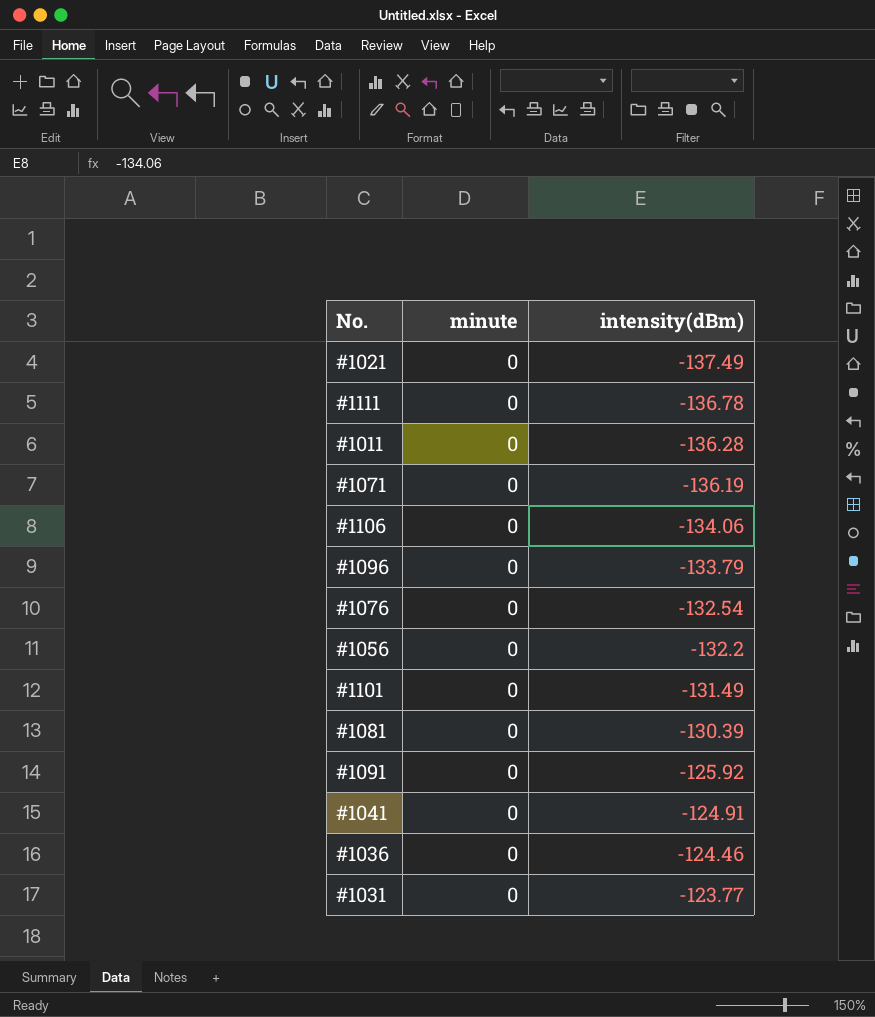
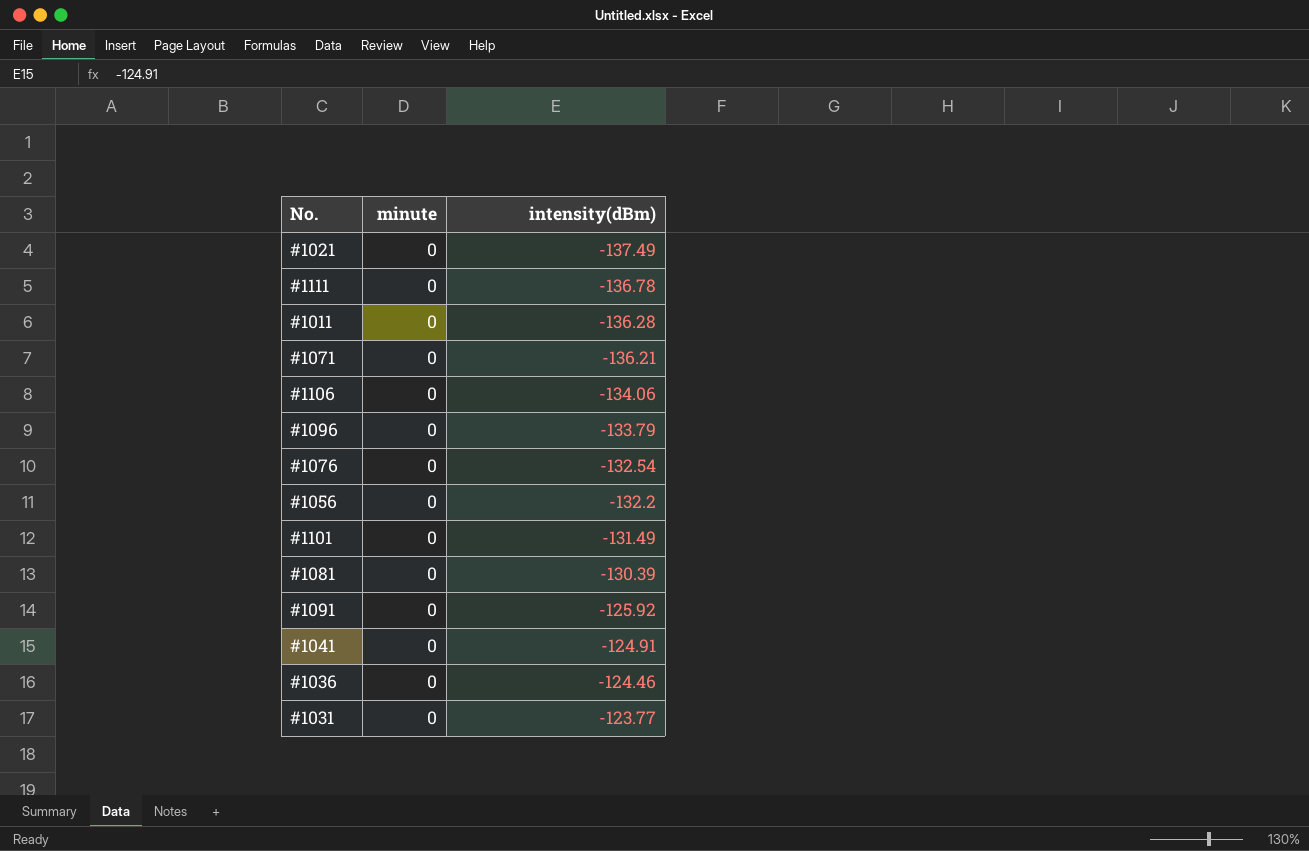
#1071 | intensity(dBm): -136.19 -> -136.21

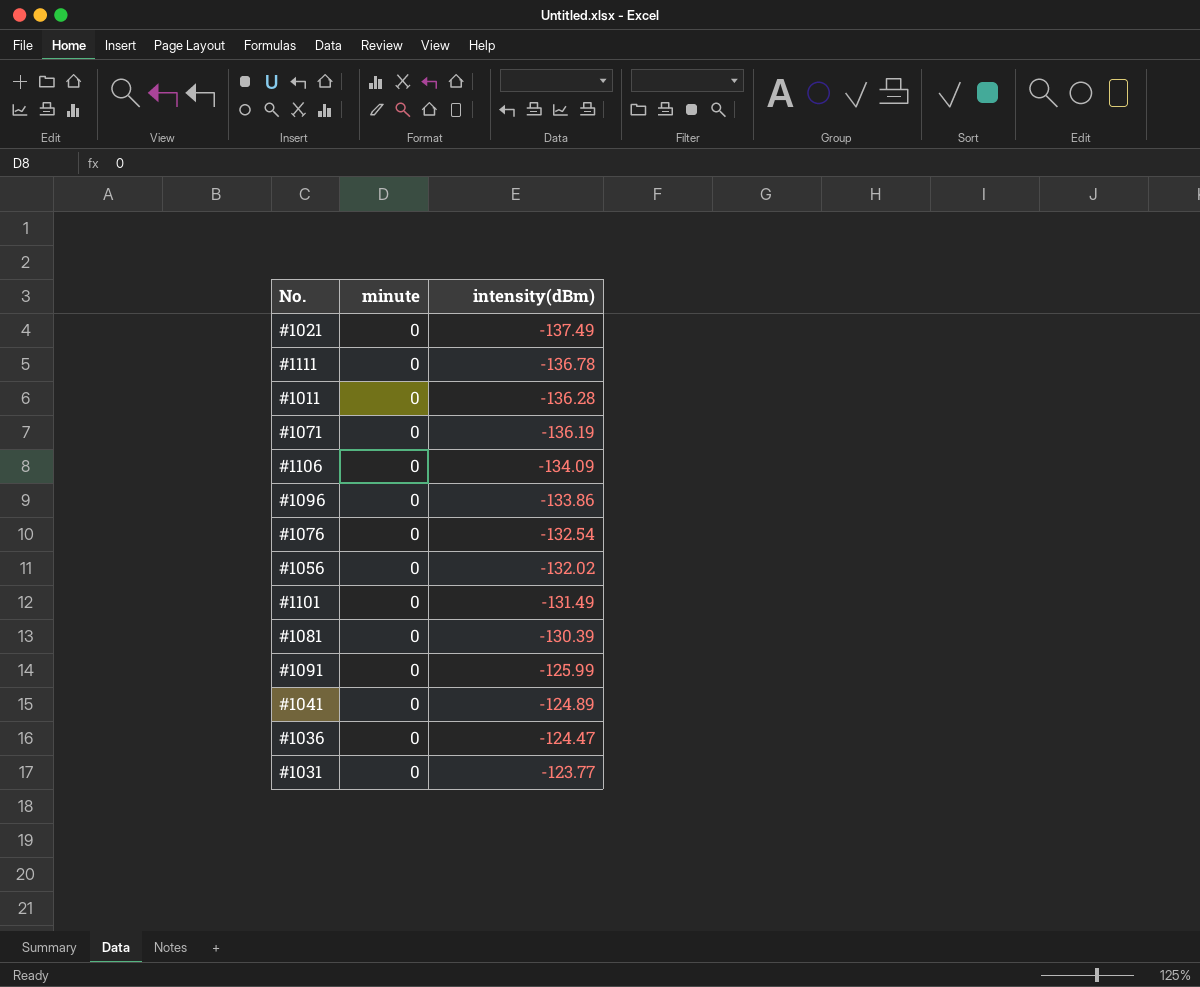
#1071 | intensity(dBm): -136.21 -> -136.19
#1106 | intensity(dBm): -134.06 -> -134.09
#1096 | intensity(dBm): -133.79 -> -133.86
#1056 | intensity(dBm): -132.2 -> -132.02
#1091 | intensity(dBm): -125.92 -> -125.99
#1041 | intensity(dBm): -124.91 -> -124.89
#1036 | intensity(dBm): -124.46 -> -124.47

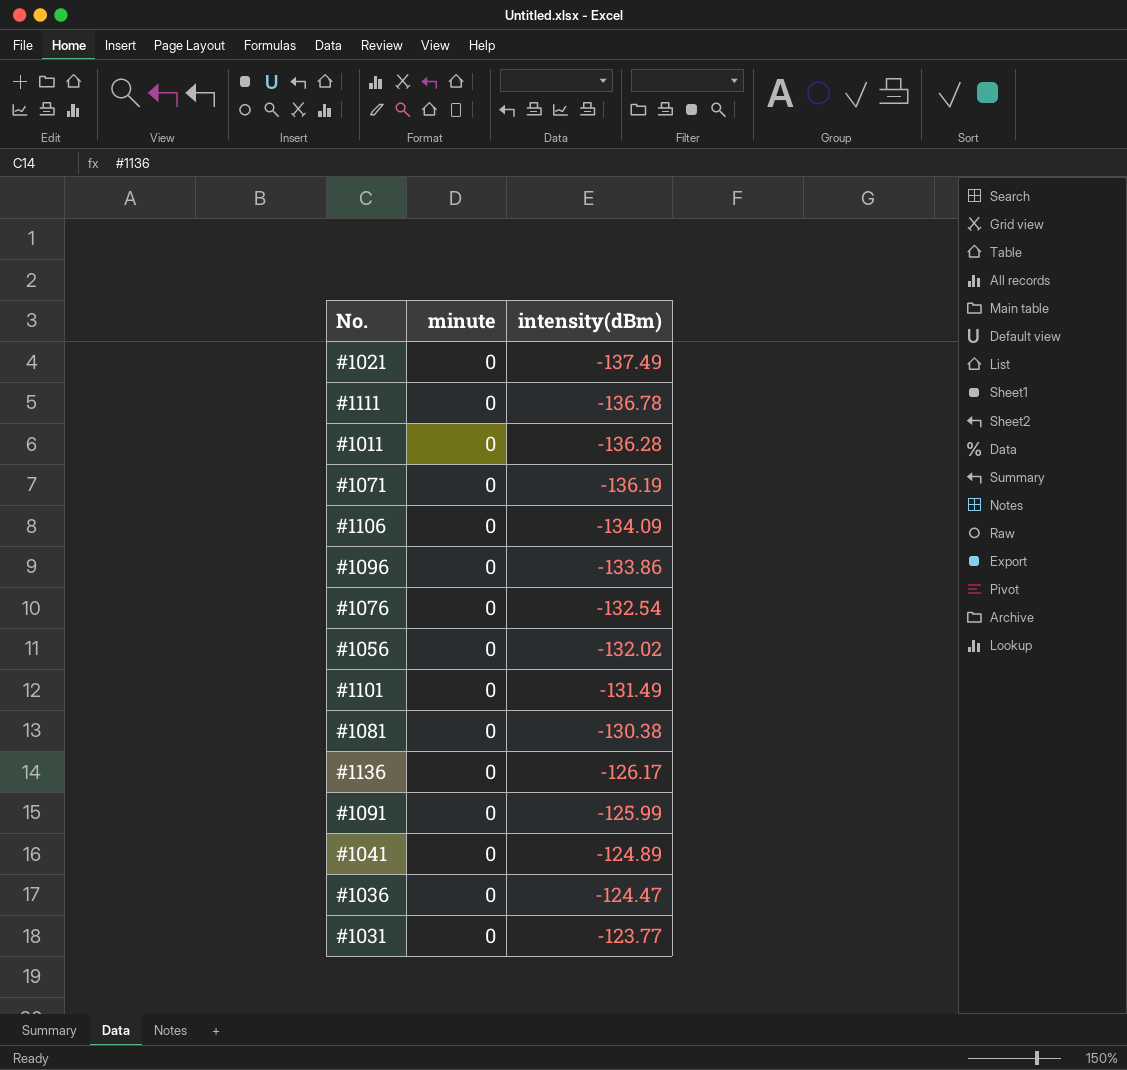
#1081 | intensity(dBm): -130.39 -> -130.38
row #1136: none -> 0 | -126.17

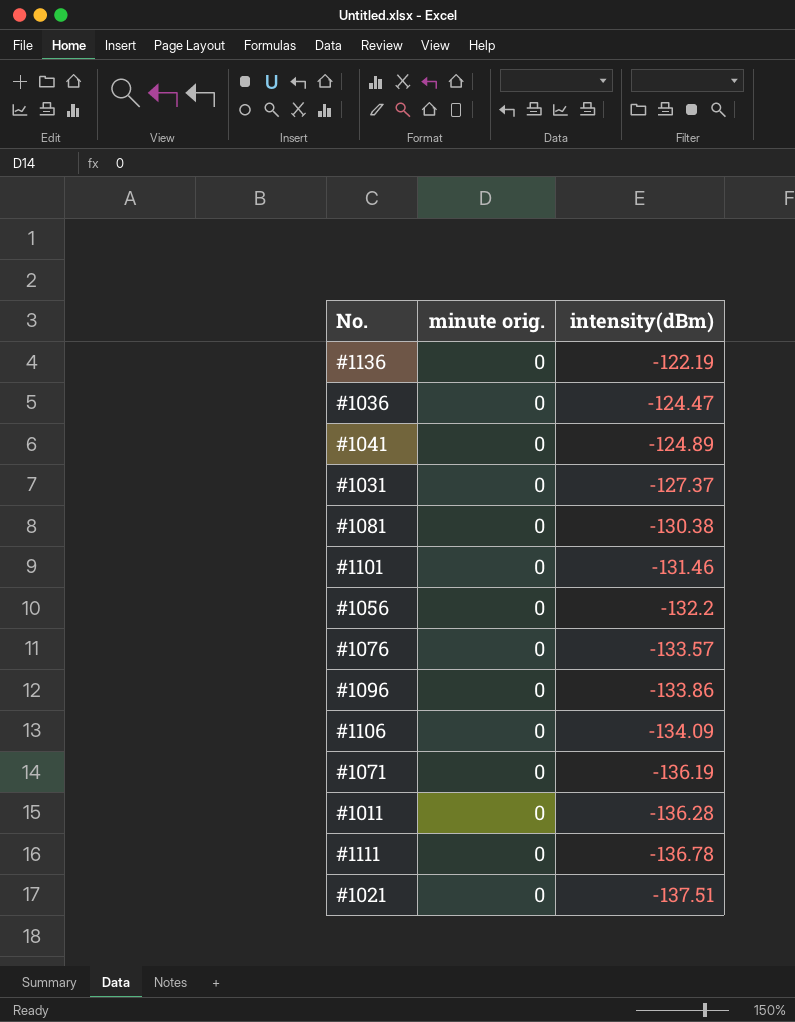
row order: intensity(dBm) ascending -> intensity(dBm) descending
column name: minute -> minute orig.
row #1091: 0 | -125.99 -> none
#1136 | intensity(dBm): -126.17 -> -122.19
#1031 | intensity(dBm): -123.77 -> -127.37
#1101 | intensity(dBm): -131.49 -> -131.46
#1056 | intensity(dBm): -132.02 -> -132.2
#1076 | intensity(dBm): -132.54 -> -133.57
#1021 | intensity(dBm): -137.49 -> -137.51

